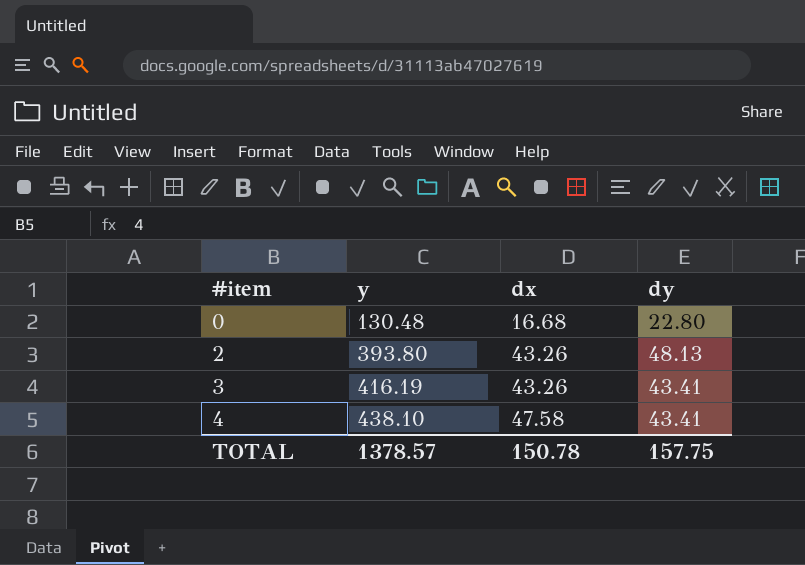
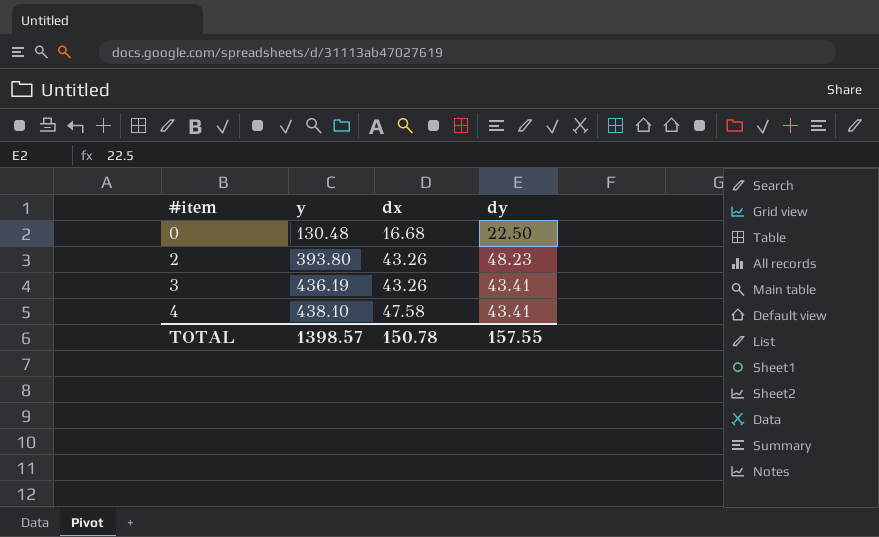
0 | dy: 22.80 -> 22.50
2 | dy: 48.13 -> 48.23
3 | y: 416.19 -> 436.19
TOTAL | y: 1378.57 -> 1398.57
TOTAL | dy: 157.75 -> 157.55

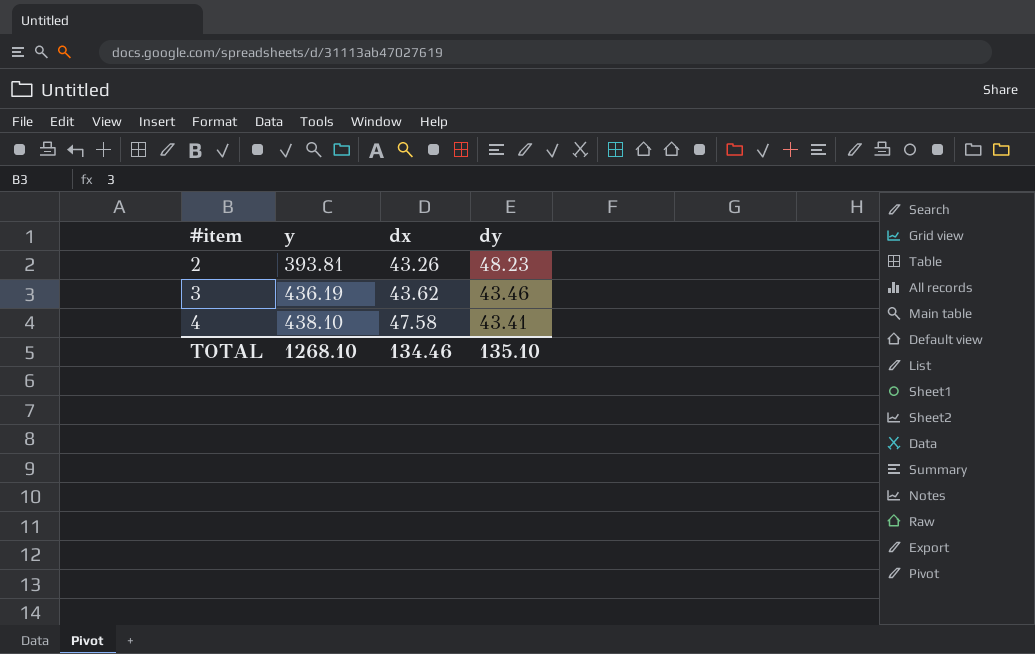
row 0: 130.48 | 16.68 | 22.50 -> none
2 | y: 393.80 -> 393.81
3 | dx: 43.26 -> 43.62
3 | dy: 43.41 -> 43.46
TOTAL | y: 1398.57 -> 1268.10
TOTAL | dx: 150.78 -> 134.46
TOTAL | dy: 157.55 -> 135.10

